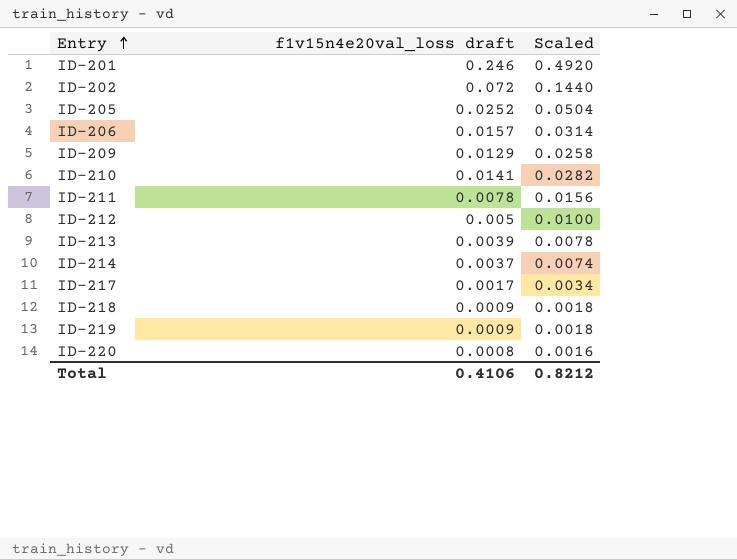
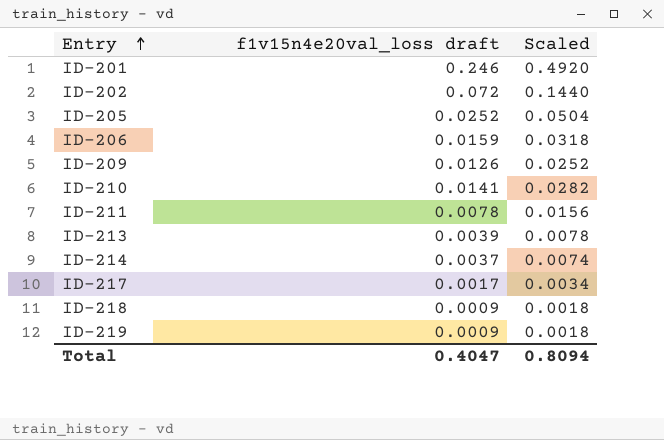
row ID-212: 0.005 | 0.0100 -> none
row ID-220: 0.0008 | 0.0016 -> none
ID-206 | f1v15n4e20val_loss draft: 0.0157 -> 0.0159
ID-206 | Scaled: 0.0314 -> 0.0318
ID-209 | f1v15n4e20val_loss draft: 0.0129 -> 0.0126
ID-209 | Scaled: 0.0258 -> 0.0252
Total | f1v15n4e20val_loss draft: 0.4106 -> 0.4047
Total | Scaled: 0.8212 -> 0.8094

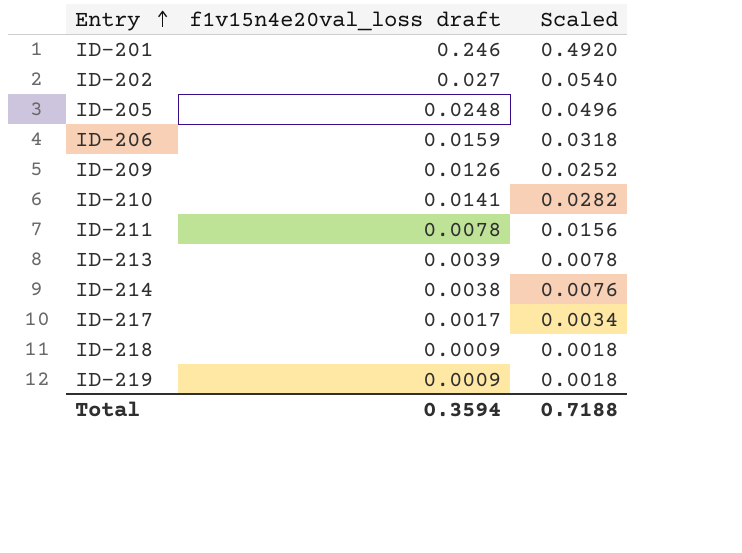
ID-202 | f1v15n4e20val_loss draft: 0.072 -> 0.027
ID-202 | Scaled: 0.1440 -> 0.0540
ID-205 | f1v15n4e20val_loss draft: 0.0252 -> 0.0248
ID-205 | Scaled: 0.0504 -> 0.0496
ID-214 | f1v15n4e20val_loss draft: 0.0037 -> 0.0038
ID-214 | Scaled: 0.0074 -> 0.0076
Total | f1v15n4e20val_loss draft: 0.4047 -> 0.3594
Total | Scaled: 0.8094 -> 0.7188

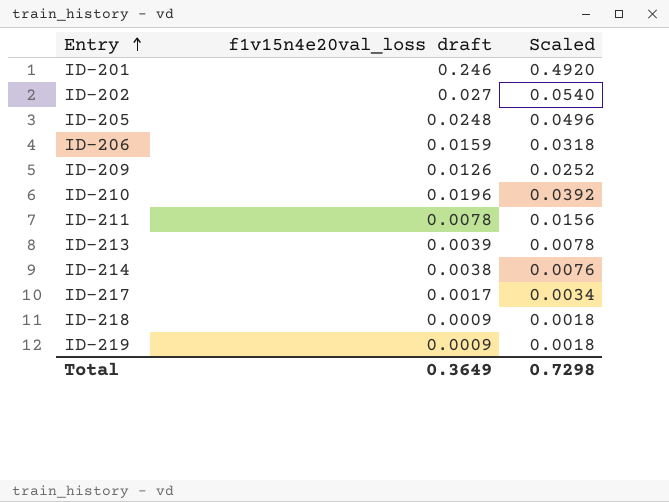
ID-210 | f1v15n4e20val_loss draft: 0.0141 -> 0.0196
ID-210 | Scaled: 0.0282 -> 0.0392
Total | f1v15n4e20val_loss draft: 0.3594 -> 0.3649
Total | Scaled: 0.7188 -> 0.7298

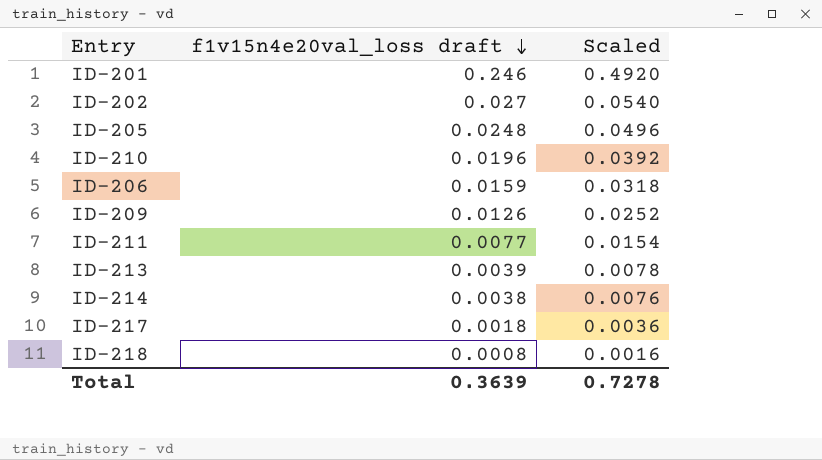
row order: Entry ascending -> f1v15n4e20val_loss draft descending
row ID-219: 0.0009 | 0.0018 -> none
ID-211 | f1v15n4e20val_loss draft: 0.0078 -> 0.0077
ID-211 | Scaled: 0.0156 -> 0.0154
ID-217 | f1v15n4e20val_loss draft: 0.0017 -> 0.0018
ID-217 | Scaled: 0.0034 -> 0.0036
ID-218 | f1v15n4e20val_loss draft: 0.0009 -> 0.0008
ID-218 | Scaled: 0.0018 -> 0.0016
Total | f1v15n4e20val_loss draft: 0.3649 -> 0.3639
Total | Scaled: 0.7298 -> 0.7278

